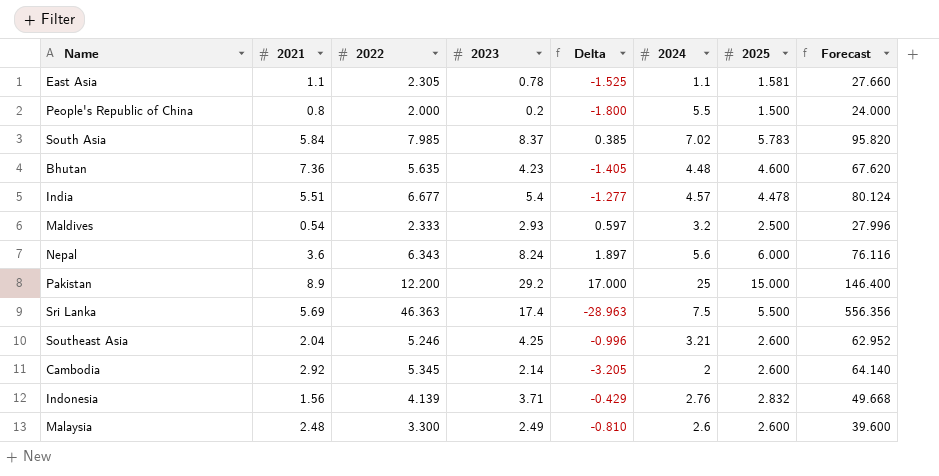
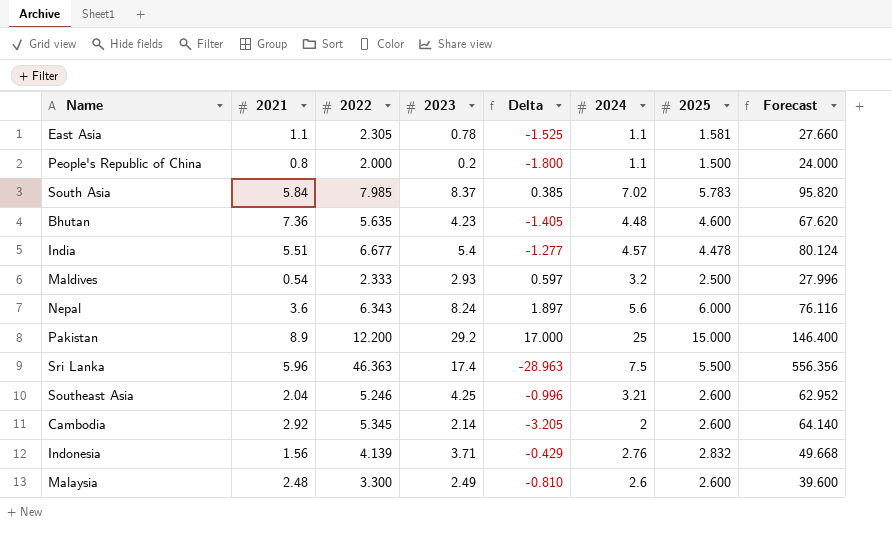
People's Republic of China | 2024: 5.5 -> 1.1
Sri Lanka | 2021: 5.69 -> 5.96

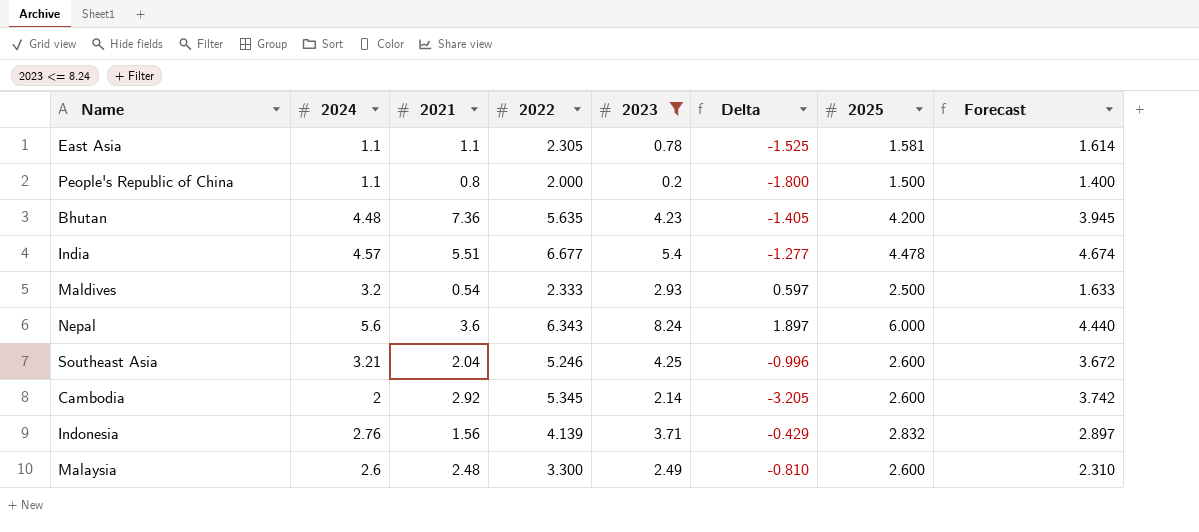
filter: none -> 2023 <= 8.24
column 2024 | position: 6 -> 2
column Forecast | formula: [2022] * 12 -> [2022] * 0.7
Bhutan | 2025: 4.600 -> 4.200

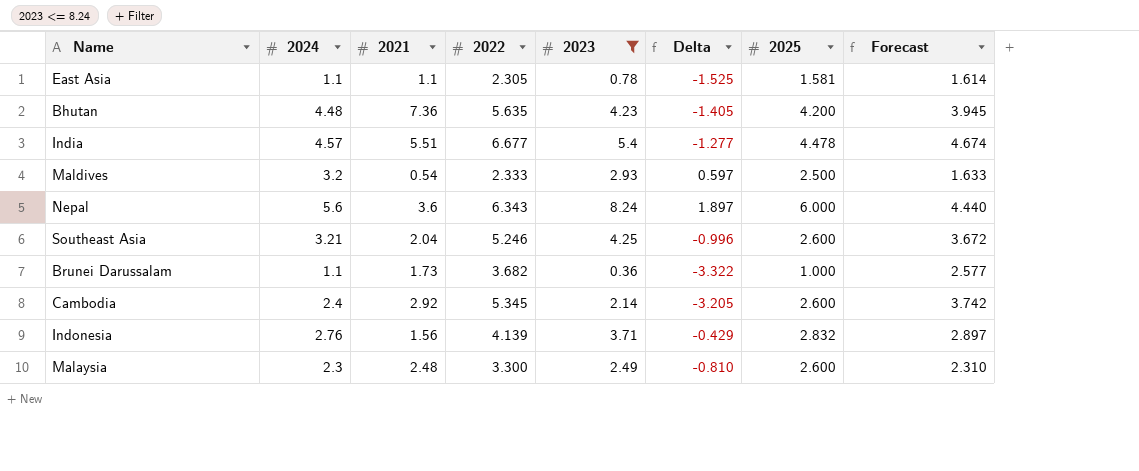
row People's Republic of China: 1.1 | 0.8 | 2.000 | 0.2 | -1.800 | 1.500 | 1.400 -> none
row Brunei Darussalam: none -> 1.1 | 1.73 | 3.682 | 0.36 | -3.322 | 1.000 | 2.577
Cambodia | 2024: 2 -> 2.4
Malaysia | 2024: 2.6 -> 2.3

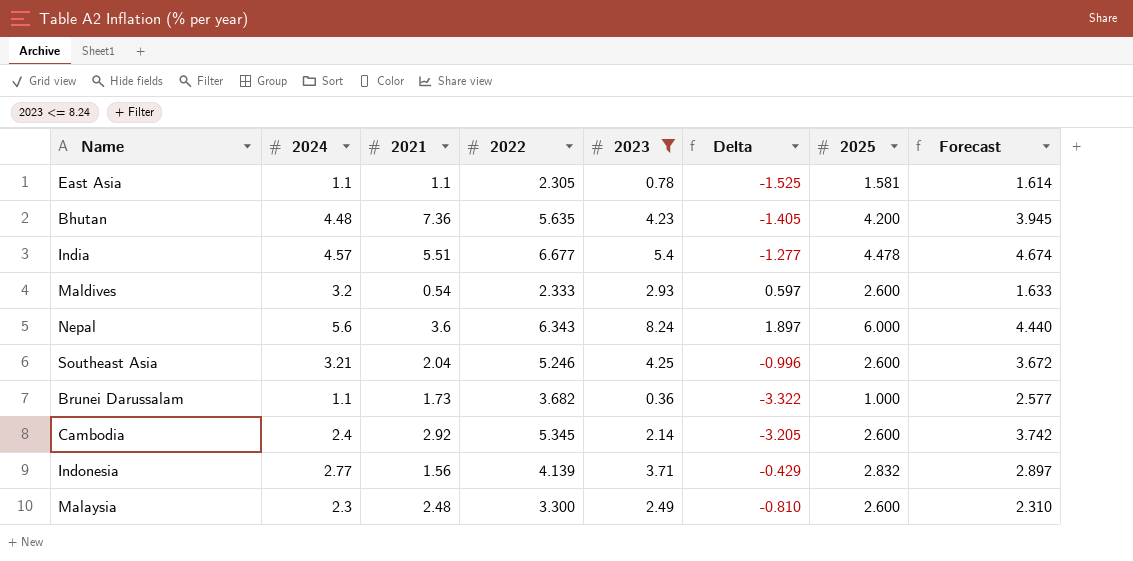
Maldives | 2025: 2.500 -> 2.600
Indonesia | 2024: 2.76 -> 2.77

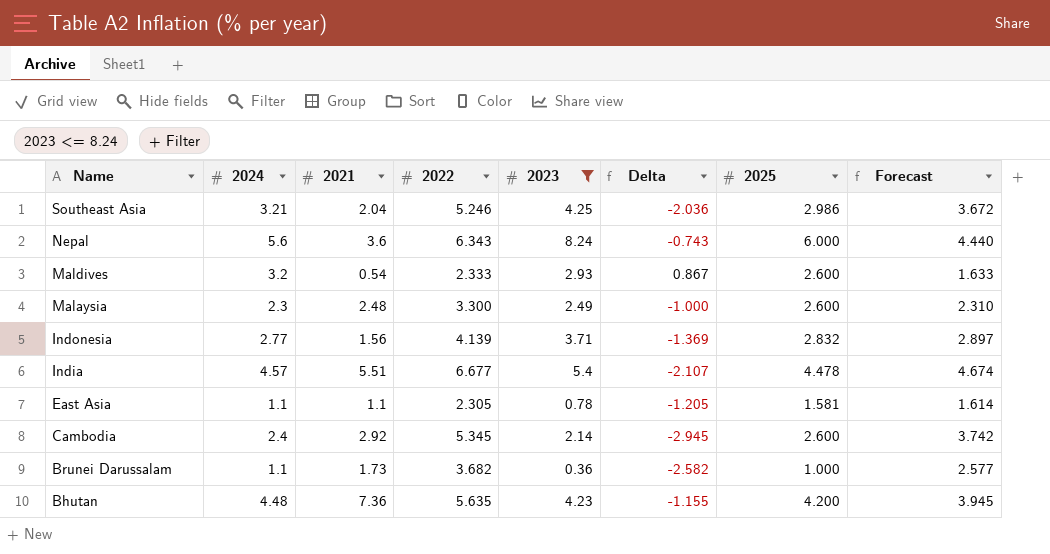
row order: none -> Name descending
column Delta | formula: [2023] - [2022] -> [2024] - [2022]
Southeast Asia | 2025: 2.600 -> 2.986

